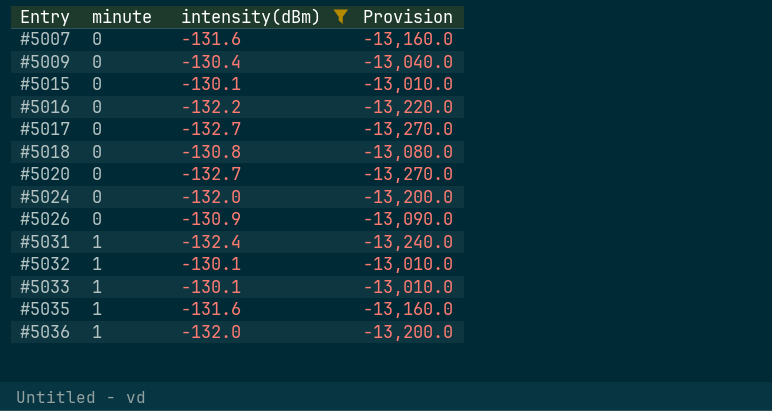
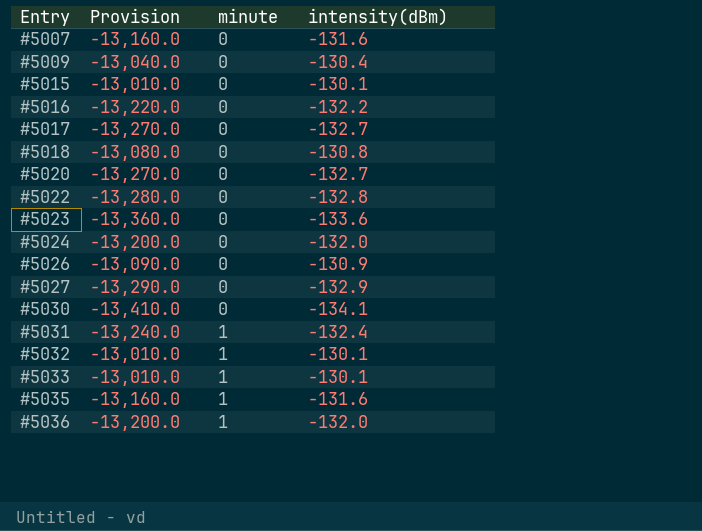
filter: intensity(dBm) >= -132.7 -> none
column Provision | position: 4 -> 2

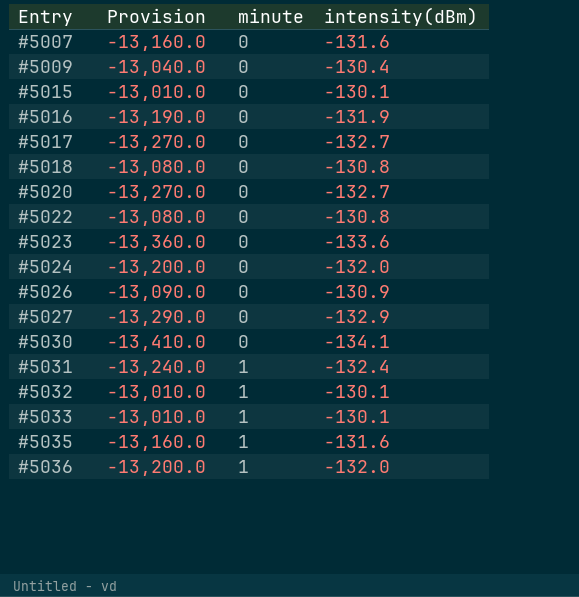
#5016 | Provision: -13,220.0 -> -13,190.0
#5016 | intensity(dBm): -132.2 -> -131.9
#5022 | Provision: -13,280.0 -> -13,080.0
#5022 | intensity(dBm): -132.8 -> -130.8

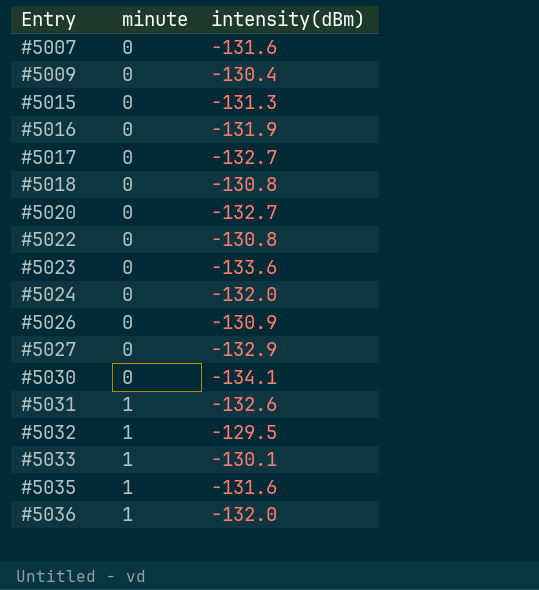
column Provision | formula: [intensity(dBm)] * 100 -> none
#5015 | intensity(dBm): -130.1 -> -131.3
#5031 | intensity(dBm): -132.4 -> -132.6
#5032 | intensity(dBm): -130.1 -> -129.5

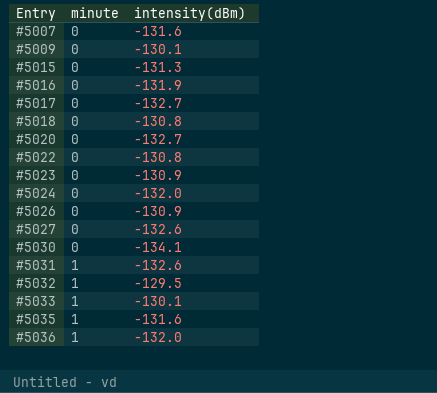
#5009 | intensity(dBm): -130.4 -> -130.1
#5023 | intensity(dBm): -133.6 -> -130.9
#5027 | intensity(dBm): -132.9 -> -132.6

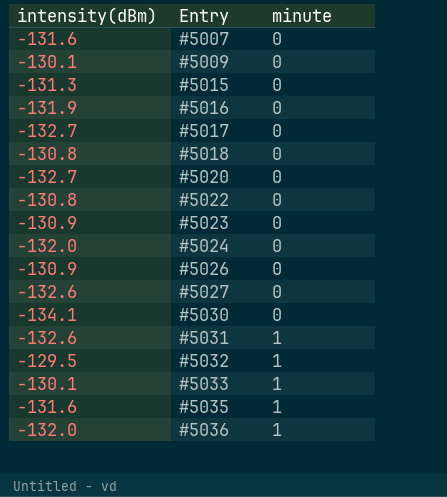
column intensity(dBm) | position: 3 -> 1

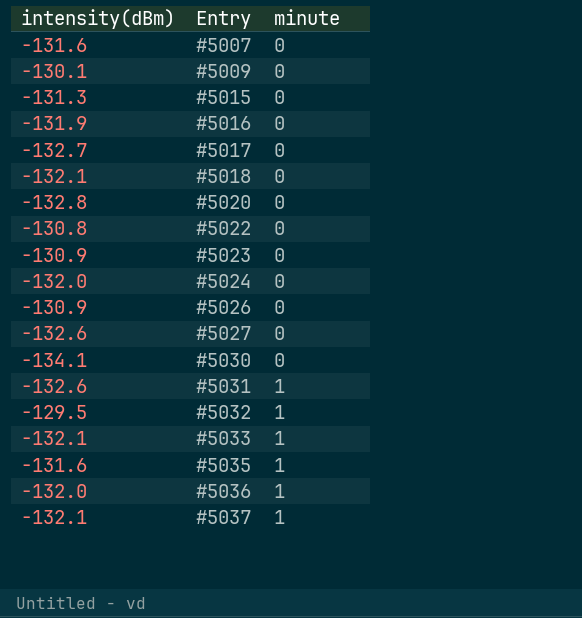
#5018 | intensity(dBm): -130.8 -> -132.1
#5020 | intensity(dBm): -132.7 -> -132.8
#5033 | intensity(dBm): -130.1 -> -132.1
row #5037: none -> -132.1 | 1

